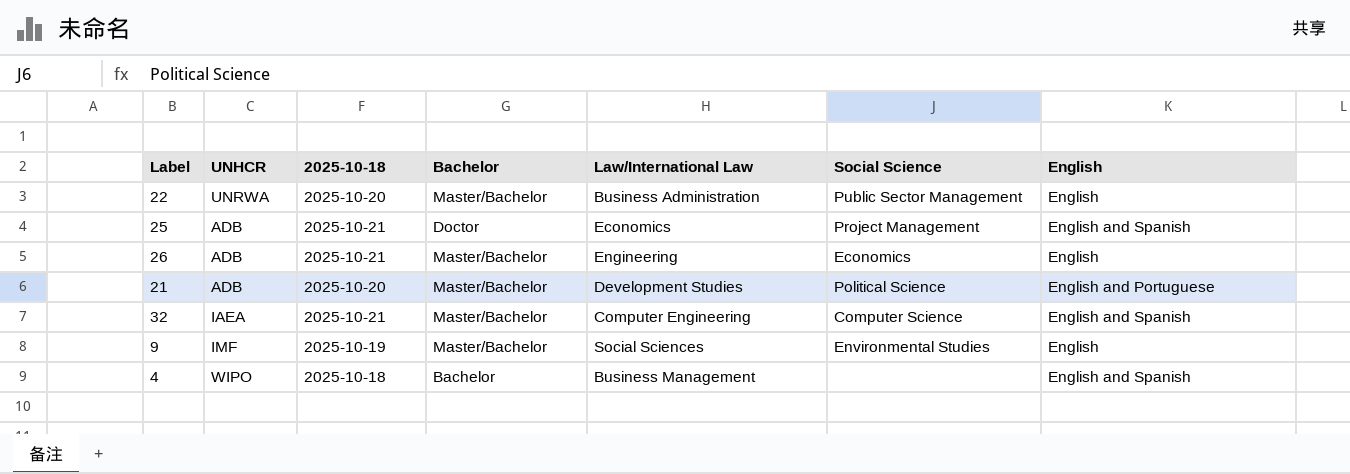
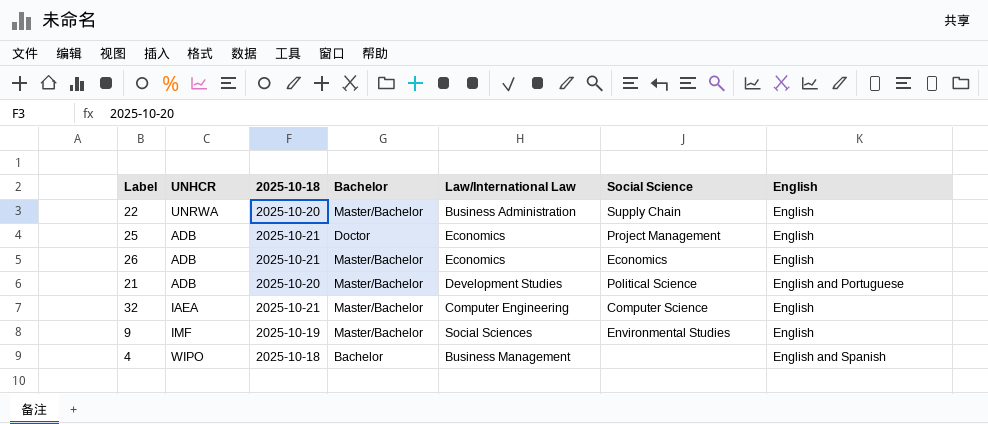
22 | Social Science: Public Sector Management -> Supply Chain
25 | English: English and Spanish -> English
26 | Law/International Law: Engineering -> Economics
32 | English: English and Spanish -> English

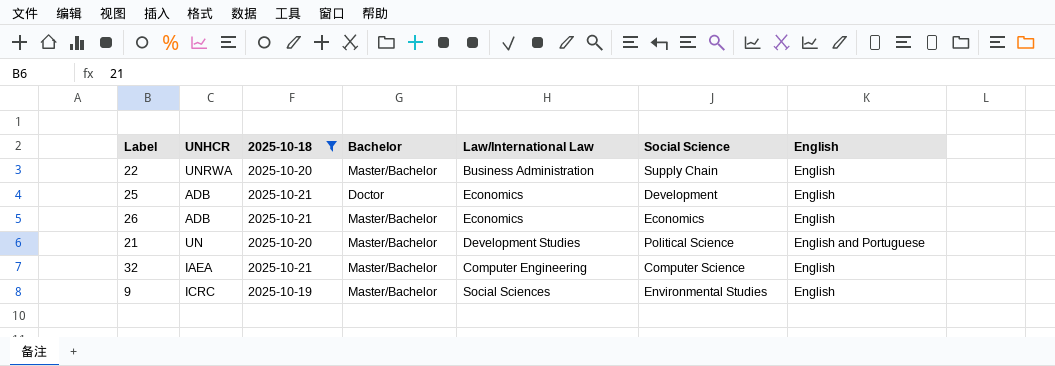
filter: none -> 2025-10-18 != 2025-10-18
25 | Social Science: Project Management -> Development
21 | UNHCR: ADB -> UN
9 | UNHCR: IMF -> ICRC

